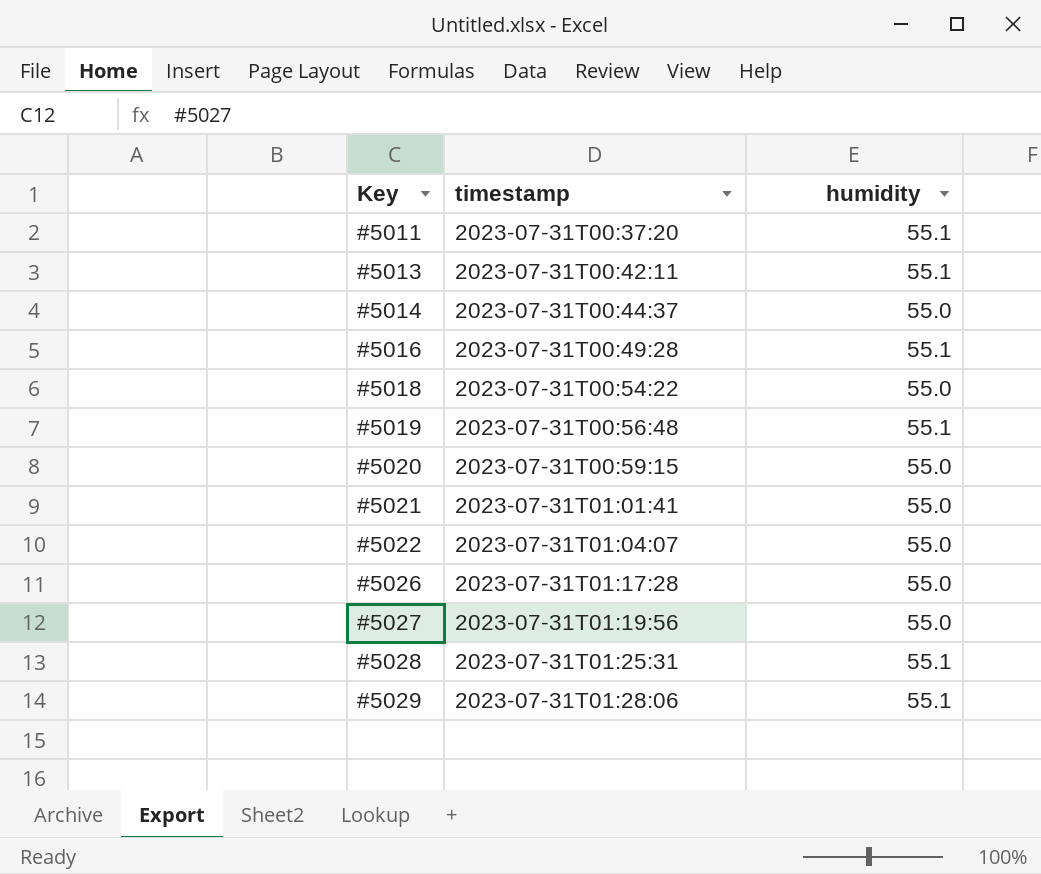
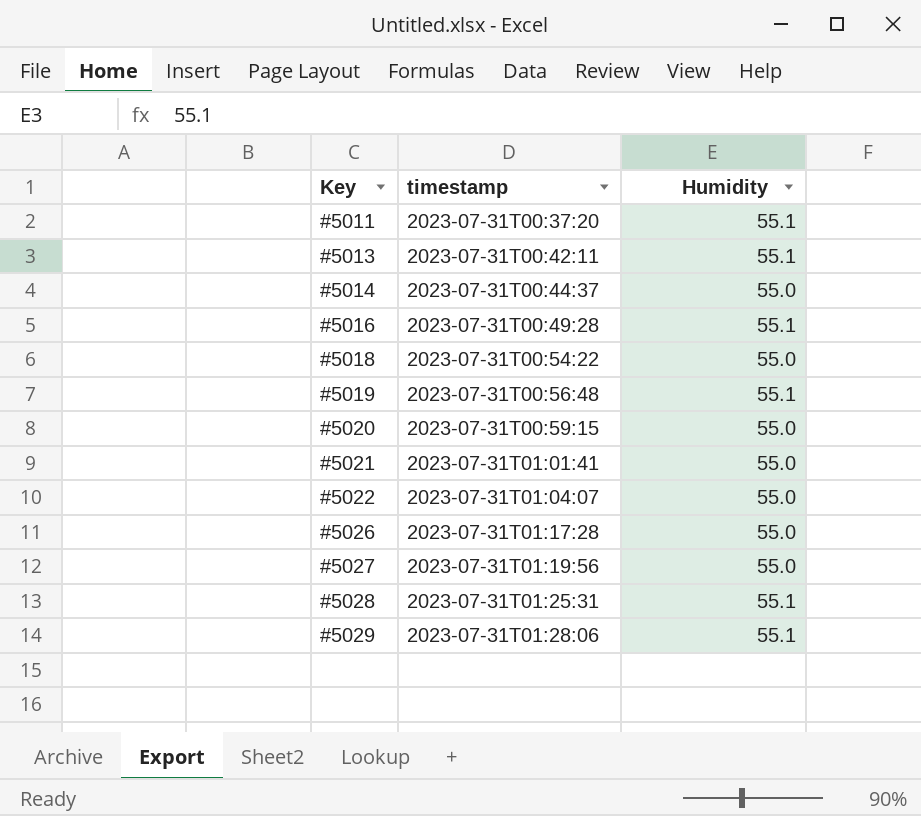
column name: humidity -> Humidity

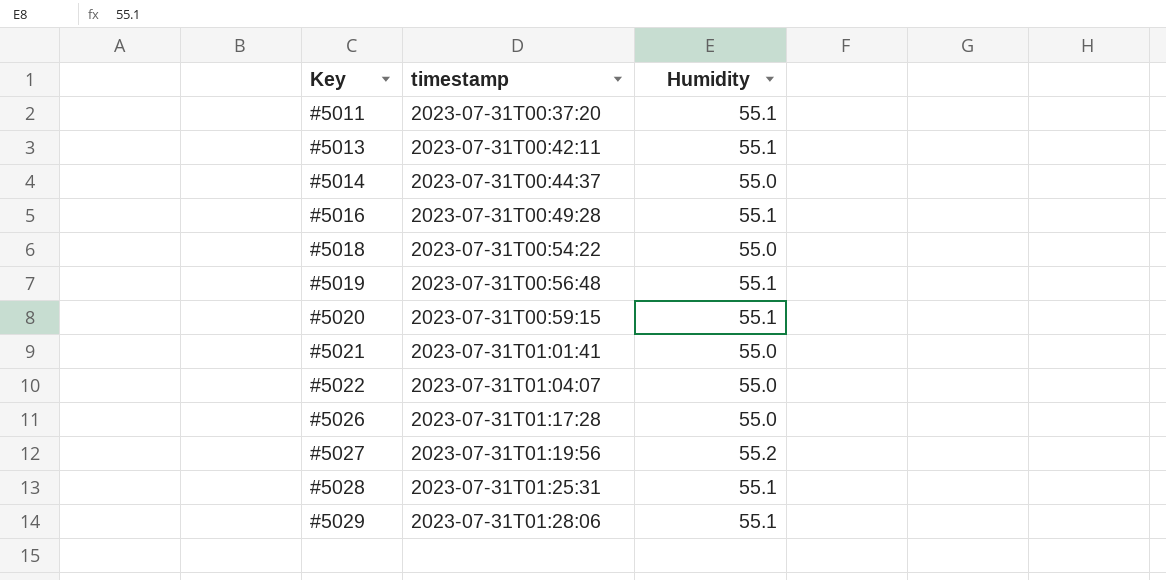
#5020 | Humidity: 55.0 -> 55.1
#5027 | Humidity: 55.0 -> 55.2

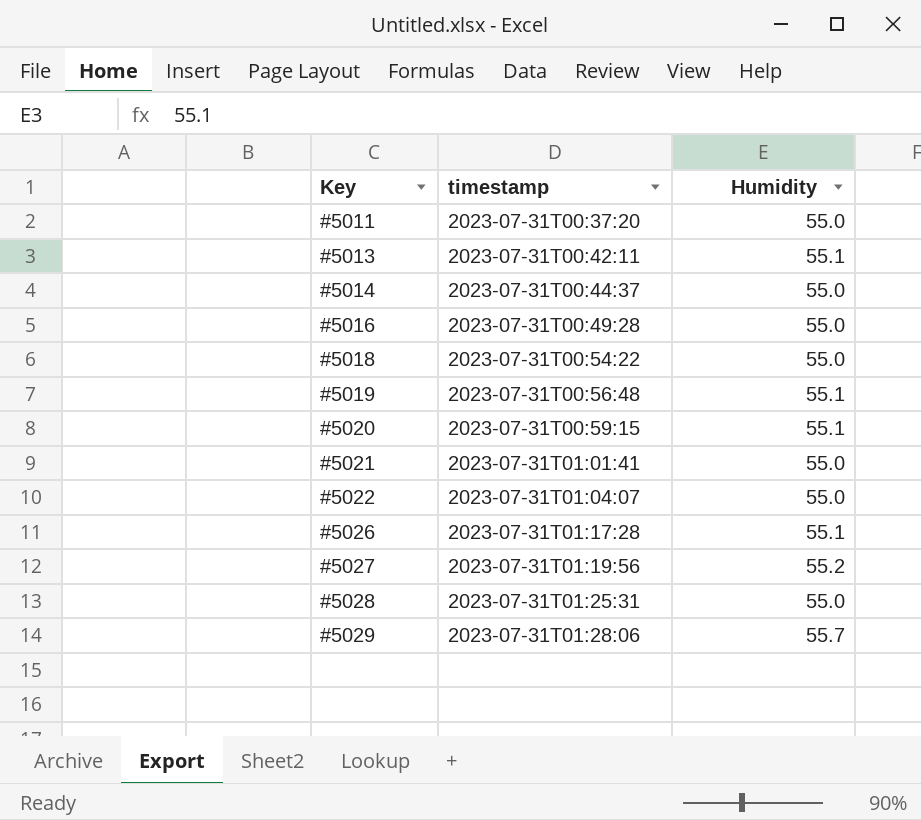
#5011 | Humidity: 55.1 -> 55.0
#5016 | Humidity: 55.1 -> 55.0
#5026 | Humidity: 55.0 -> 55.1
#5028 | Humidity: 55.1 -> 55.0
#5029 | Humidity: 55.1 -> 55.7

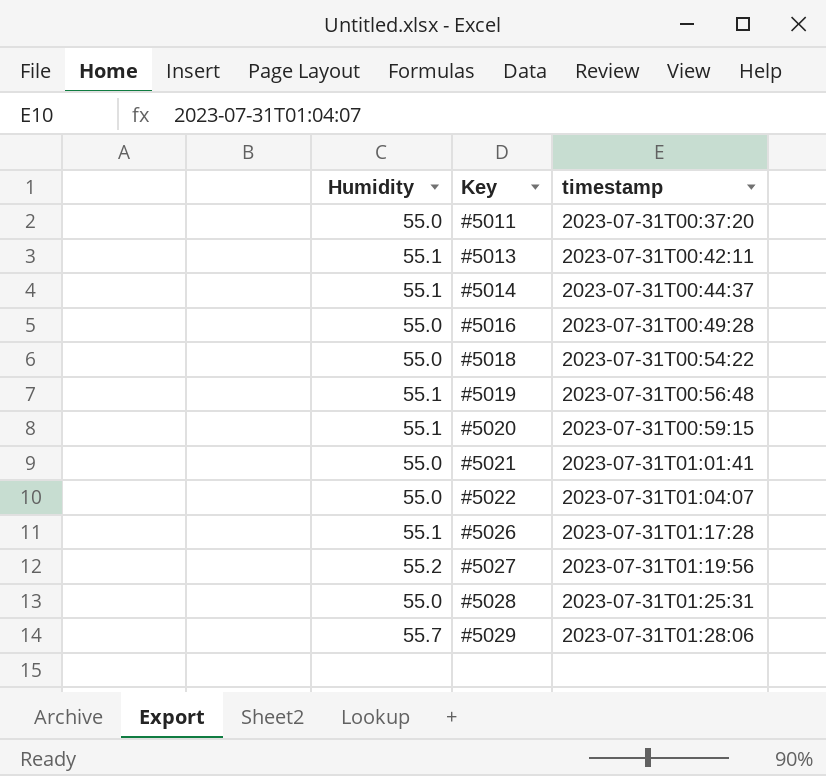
column Humidity | position: 3 -> 1
#5014 | Humidity: 55.0 -> 55.1

